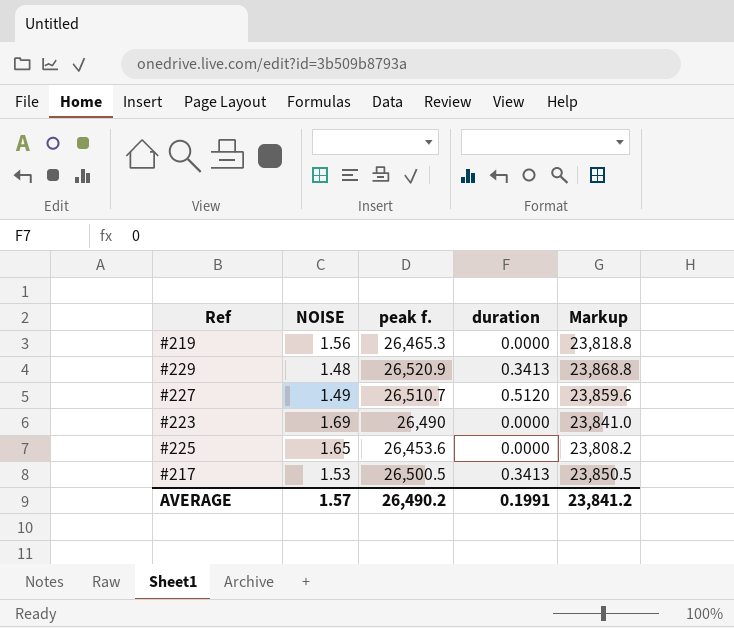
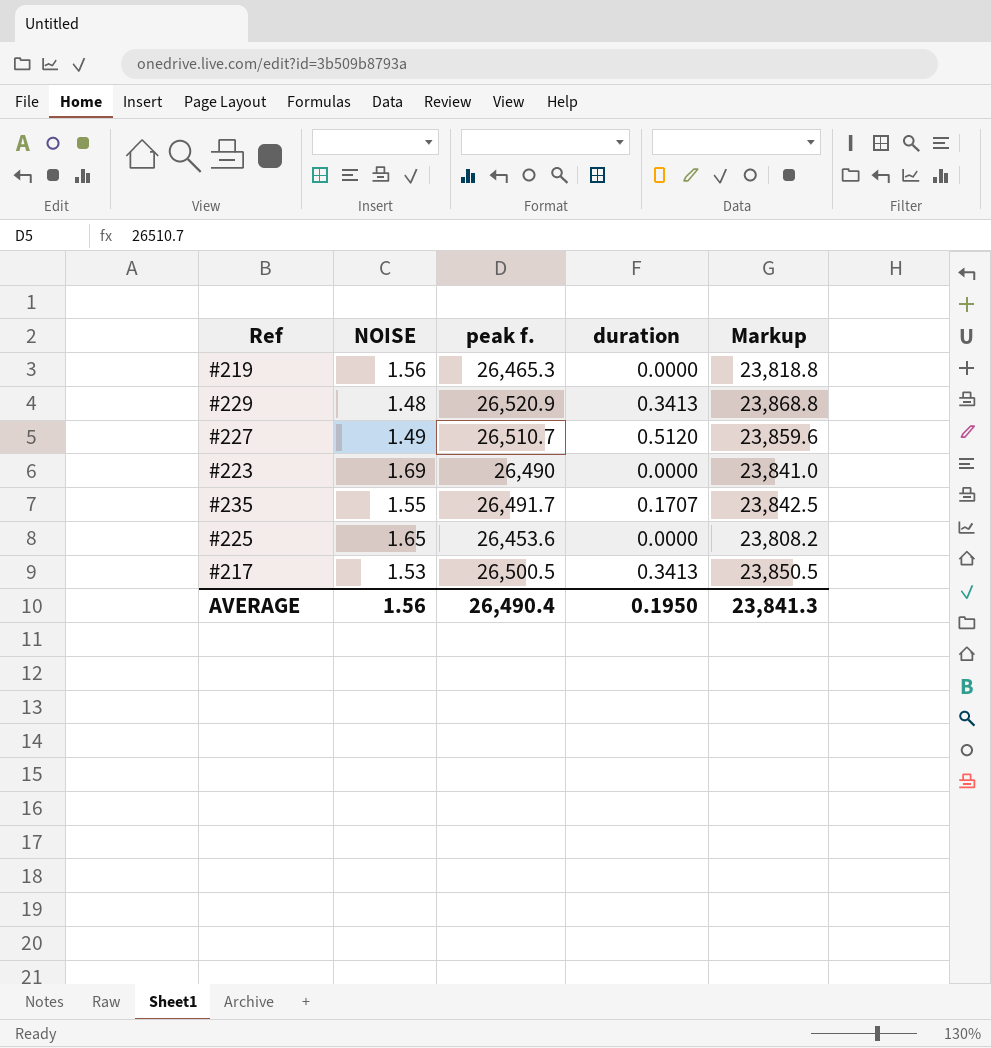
row #235: none -> 1.55 | 26,491.7 | 0.1707 | 23,842.5
AVERAGE | NOISE: 1.57 -> 1.56
AVERAGE | peak f.: 26,490.2 -> 26,490.4
AVERAGE | duration: 0.1991 -> 0.1950
AVERAGE | Markup: 23,841.2 -> 23,841.3

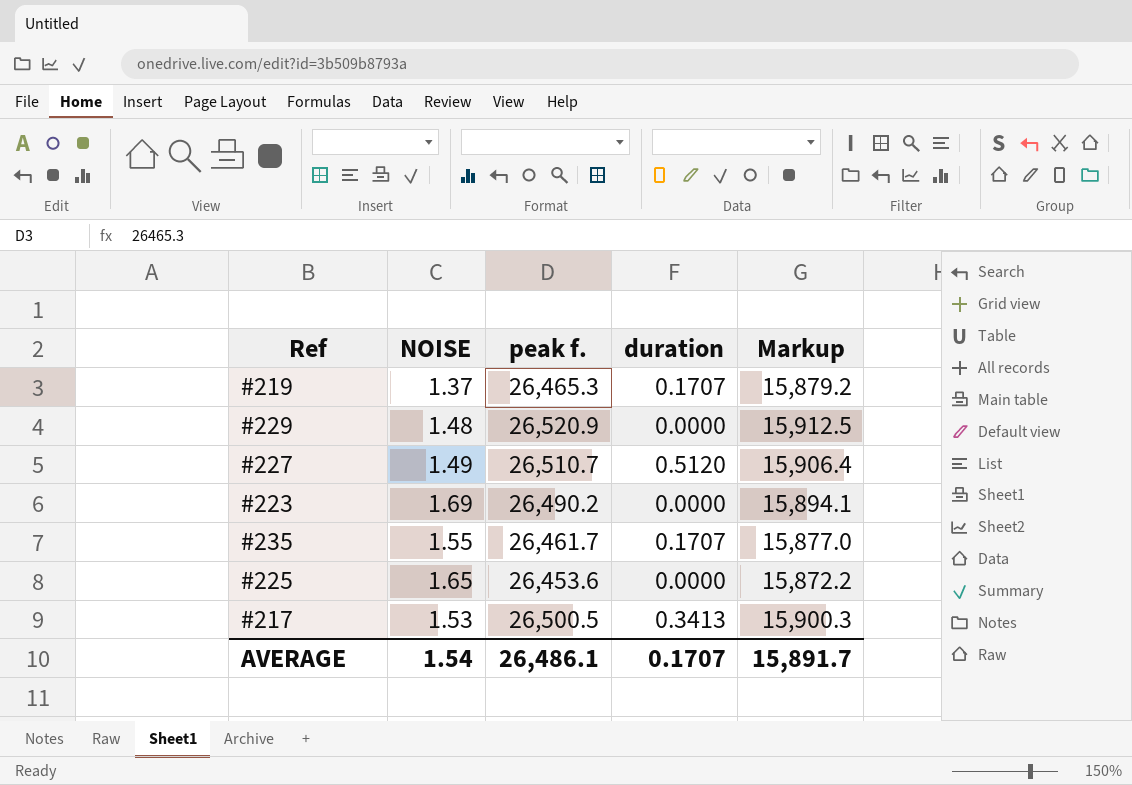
column Markup | formula: [peak f.] * 0.9 -> [peak f.] * 0.6
#219 | NOISE: 1.56 -> 1.37
#219 | duration: 0.0000 -> 0.1707
#229 | duration: 0.3413 -> 0.0000
#223 | peak f.: 26,490 -> 26,490.2
#235 | peak f.: 26,491.7 -> 26,461.7
AVERAGE | NOISE: 1.56 -> 1.54
AVERAGE | peak f.: 26,490.4 -> 26,486.1
AVERAGE | duration: 0.1950 -> 0.1707
AVERAGE | Markup: 23,841.3 -> 15,891.7

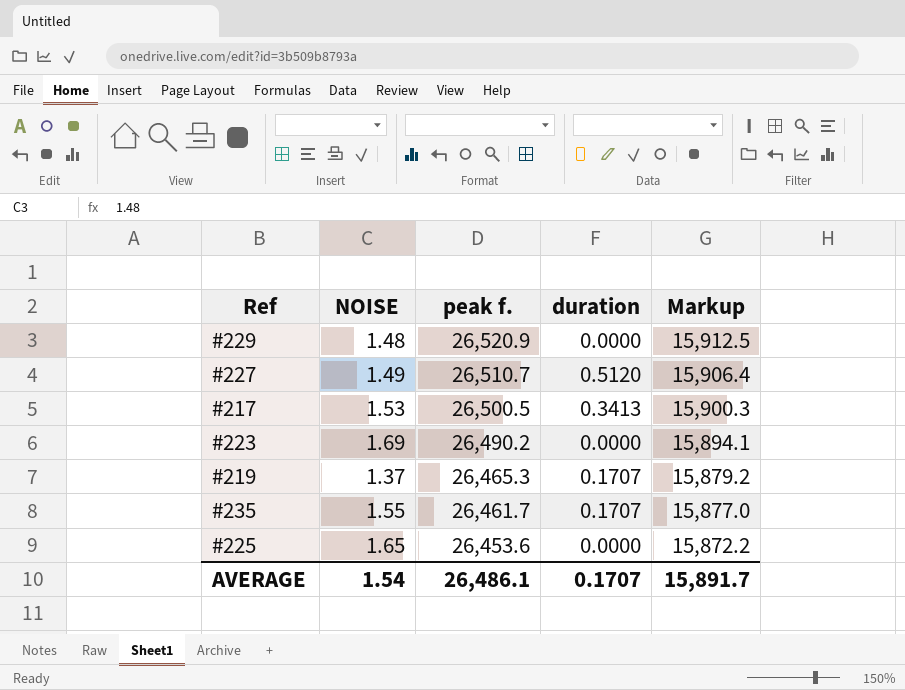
row order: none -> peak f. descending

